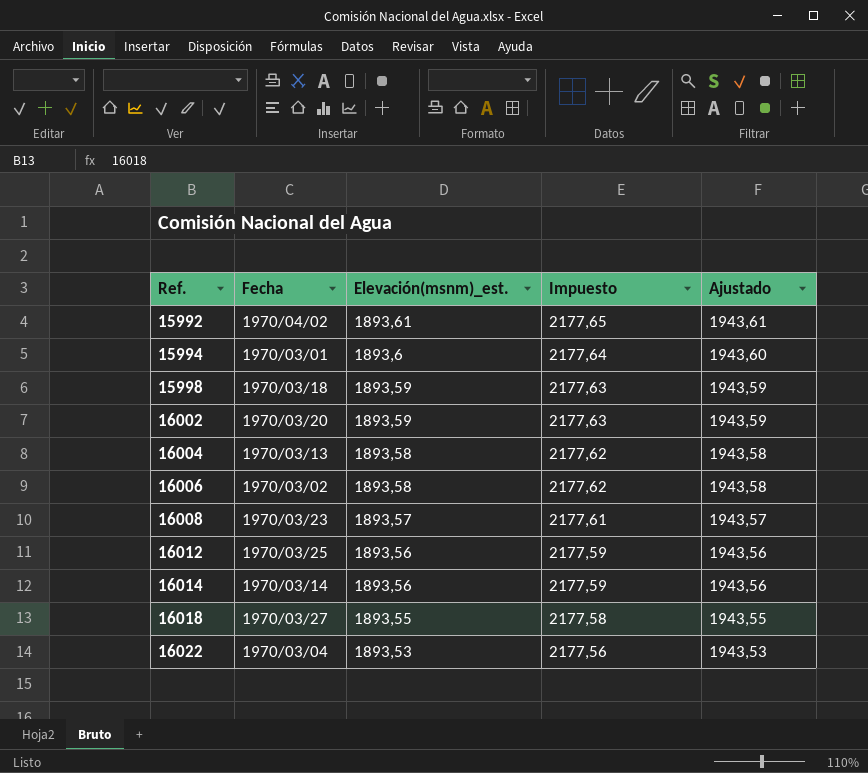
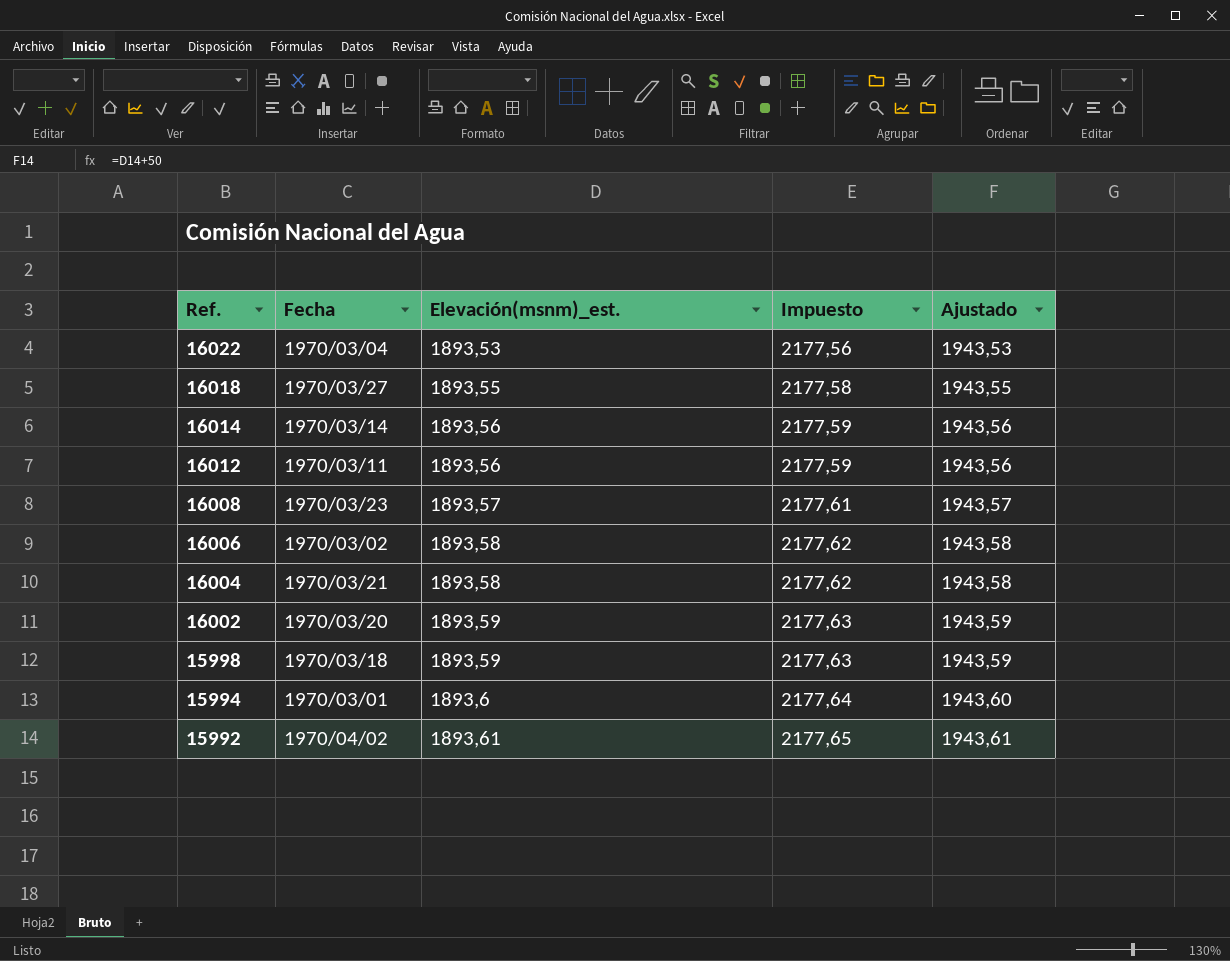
row order: Ref. ascending -> Ref. descending
16012 | Fecha: 1970/03/25 -> 1970/03/11
16004 | Fecha: 1970/03/13 -> 1970/03/21

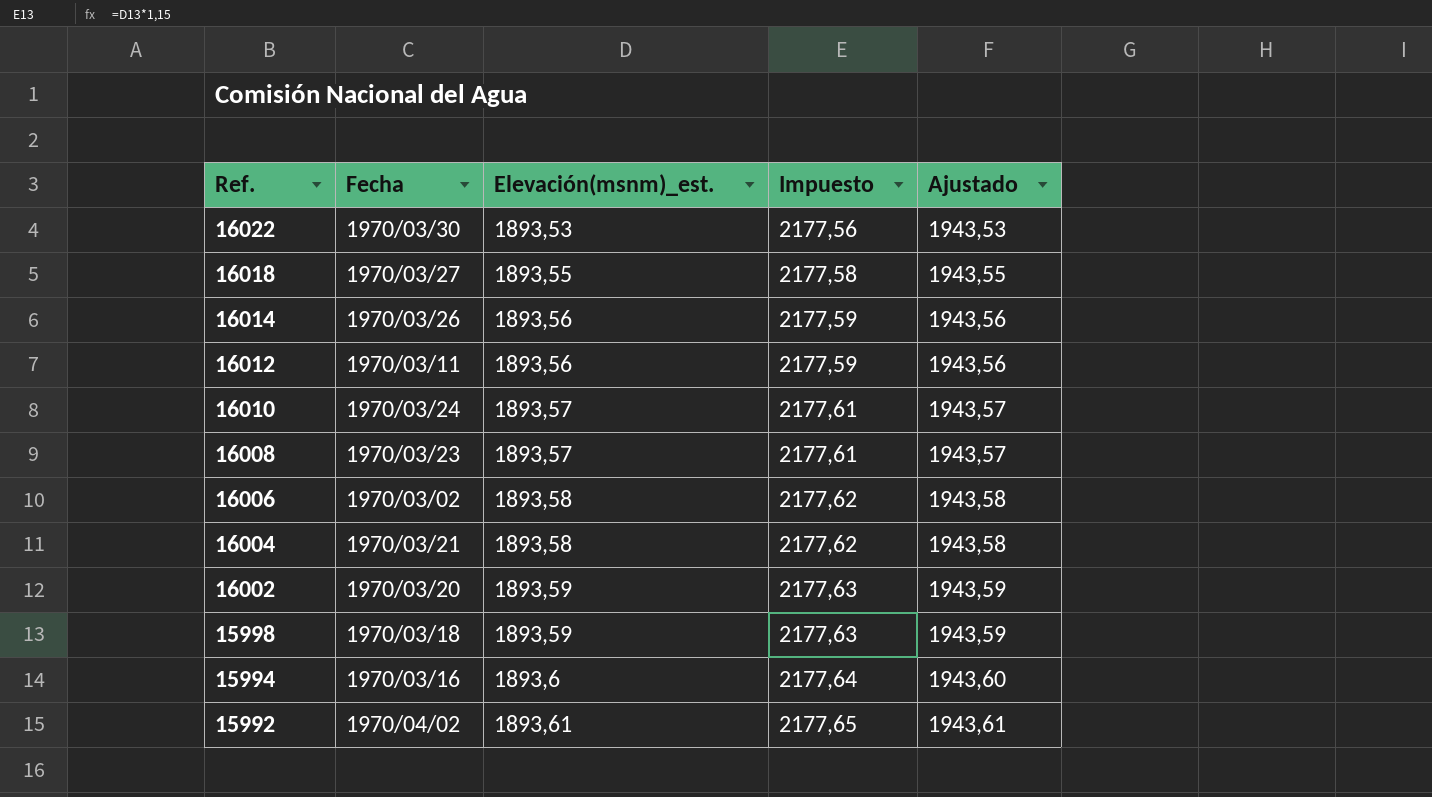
16022 | Fecha: 1970/03/04 -> 1970/03/30
16014 | Fecha: 1970/03/14 -> 1970/03/26
row 16010: none -> 1970/03/24 | 1893,57 | 2177,61 | 1943,57
15994 | Fecha: 1970/03/01 -> 1970/03/16

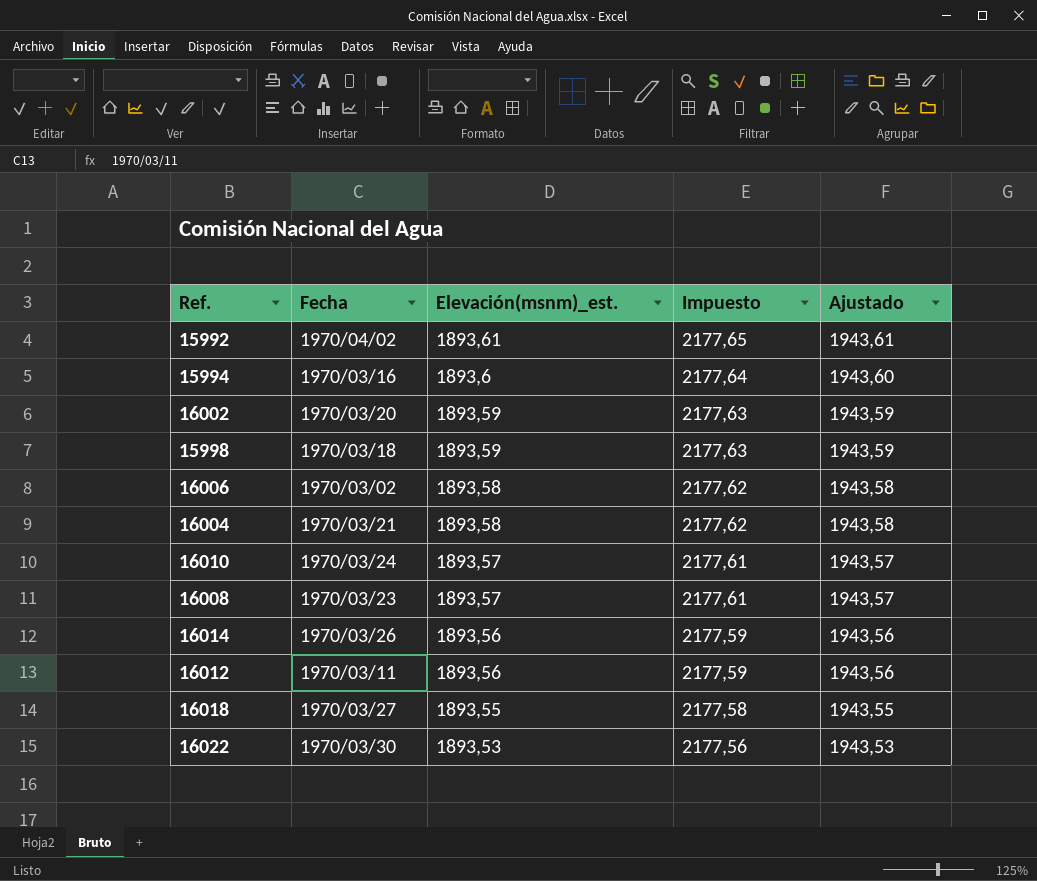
row order: Ref. descending -> Elevación(msnm)_est. descending

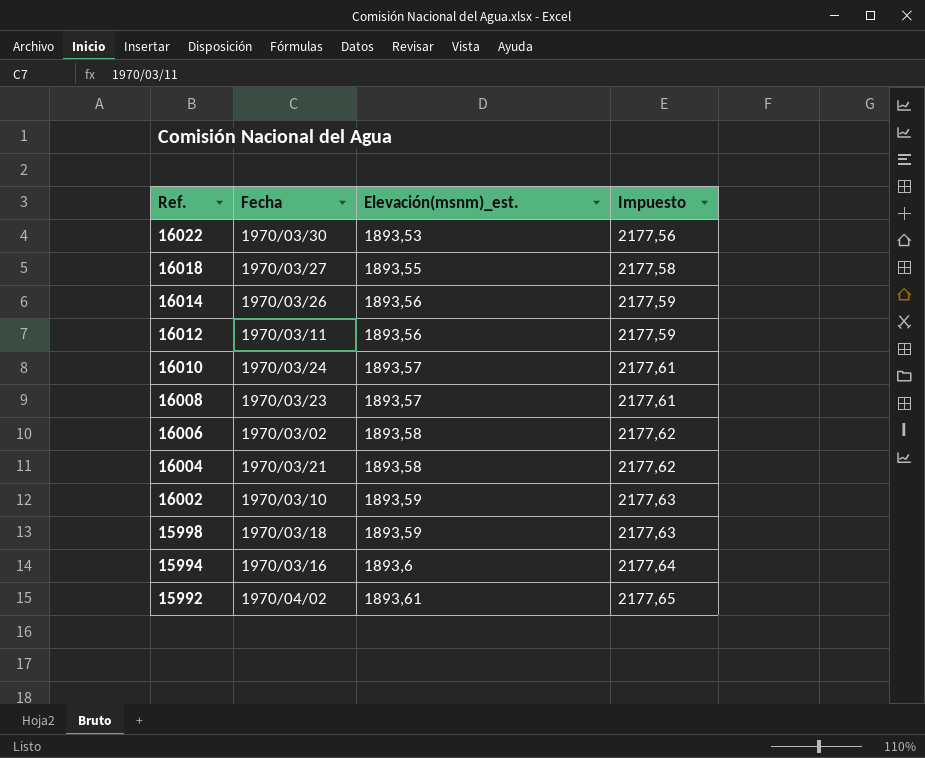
row order: Elevación(msnm)_est. descending -> Ref. descending
column Ajustado | formula: [Elevación(msnm)_est.] + 50 -> none
16002 | Fecha: 1970/03/20 -> 1970/03/10

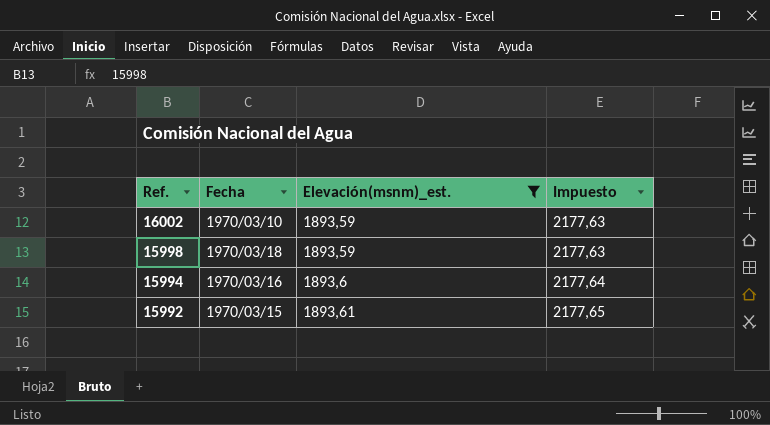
filter: none -> Elevación(msnm)_est. >= 1893,59
15992 | Fecha: 1970/04/02 -> 1970/03/15

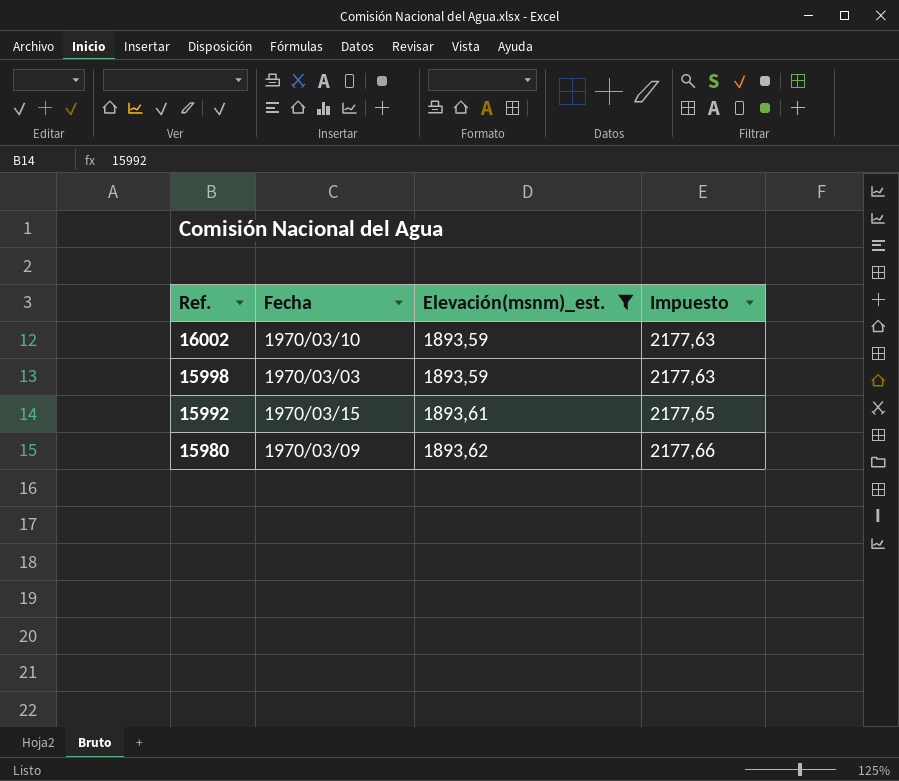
row 15994: 1970/03/16 | 1893,6 | 2177,64 -> none
15998 | Fecha: 1970/03/18 -> 1970/03/03
row 15980: none -> 1970/03/09 | 1893,62 | 2177,66

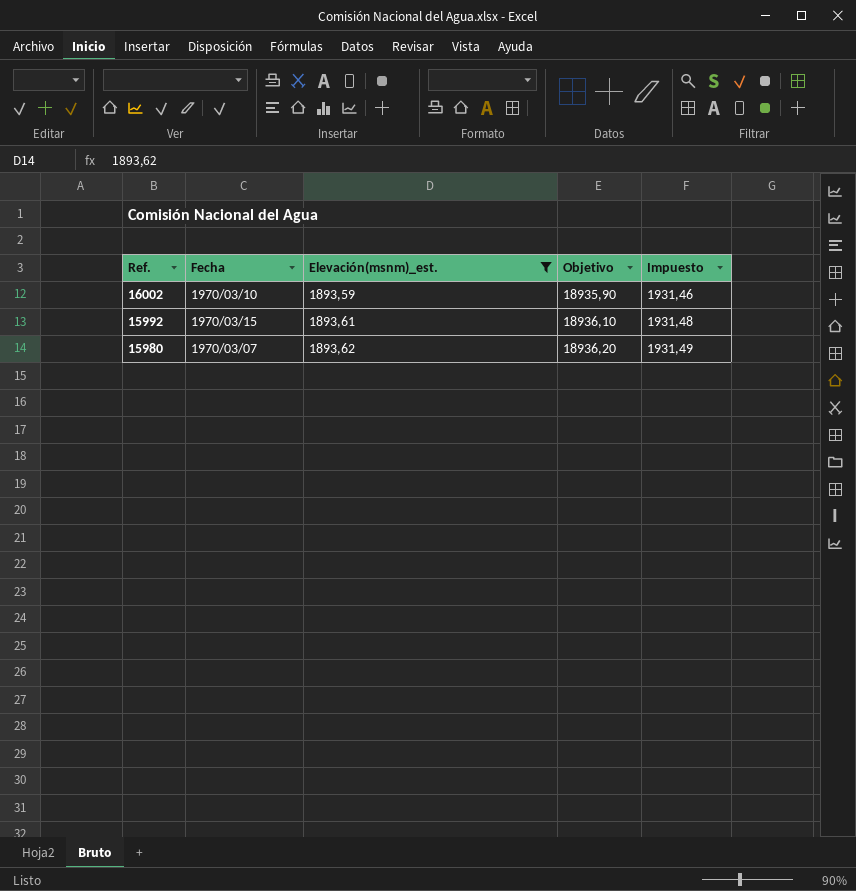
column Objetivo | formula: none -> [Elevación(msnm)_est.] * 10
column Impuesto | formula: [Elevación(msnm)_est.] * 1,15 -> [Elevación(msnm)_est.] * 1,02
row 15998: 1970/03/03 | 1893,59 | 2177,63 -> none
15980 | Fecha: 1970/03/09 -> 1970/03/07

